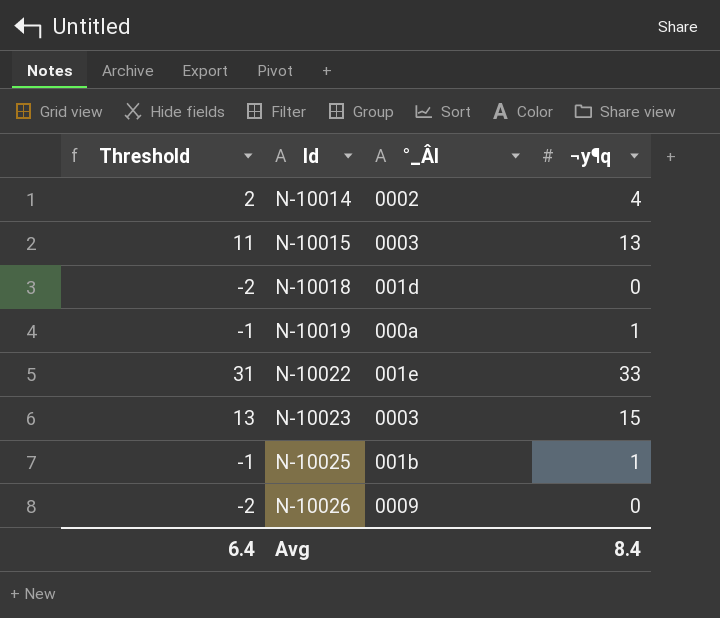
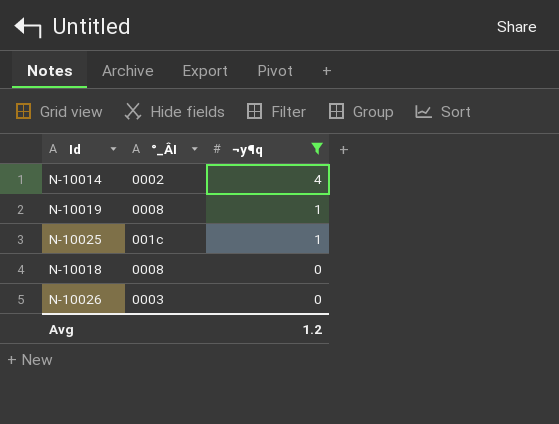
filter: none -> ¬y¶q <= 4
row order: Id ascending -> ¬y¶q descending
column Threshold | formula: [¬y¶q] - 2 -> none
N-10019 | °_ÂI: 000a -> 0008
N-10025 | °_ÂI: 001b -> 001c
N-10018 | °_ÂI: 001d -> 0008
N-10026 | °_ÂI: 0009 -> 0003
Avg | ¬y¶q: 8.4 -> 1.2

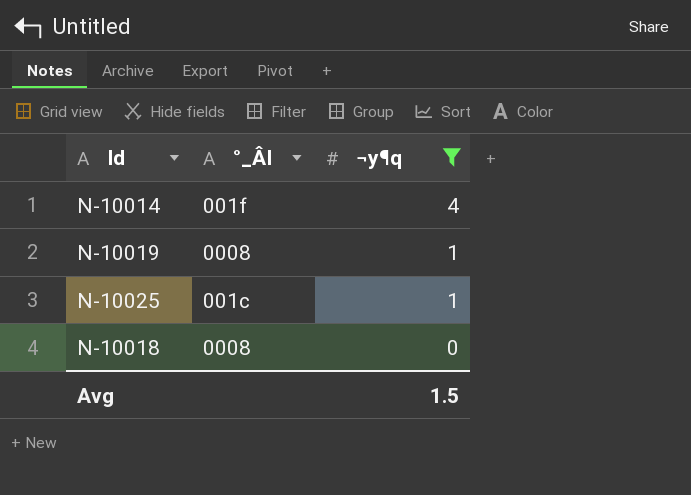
row N-10026: 0003 | 0 -> none
N-10014 | °_ÂI: 0002 -> 001f
Avg | ¬y¶q: 1.2 -> 1.5

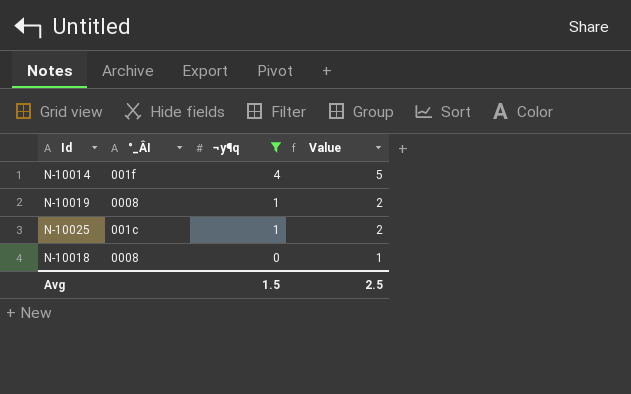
column Value | formula: none -> [¬y¶q] + 1

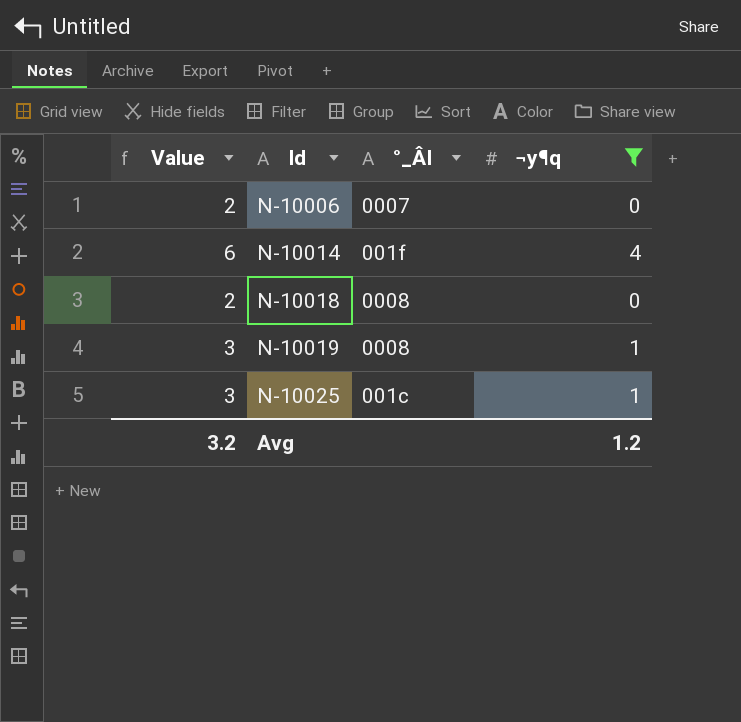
row order: ¬y¶q descending -> Id ascending
column Value | formula: [¬y¶q] + 1 -> [¬y¶q] + 2
column Value | position: 4 -> 1
row N-10006: none -> 2 | 0007 | 0
Avg | Value: 2.5 -> 3.2
Avg | ¬y¶q: 1.5 -> 1.2

